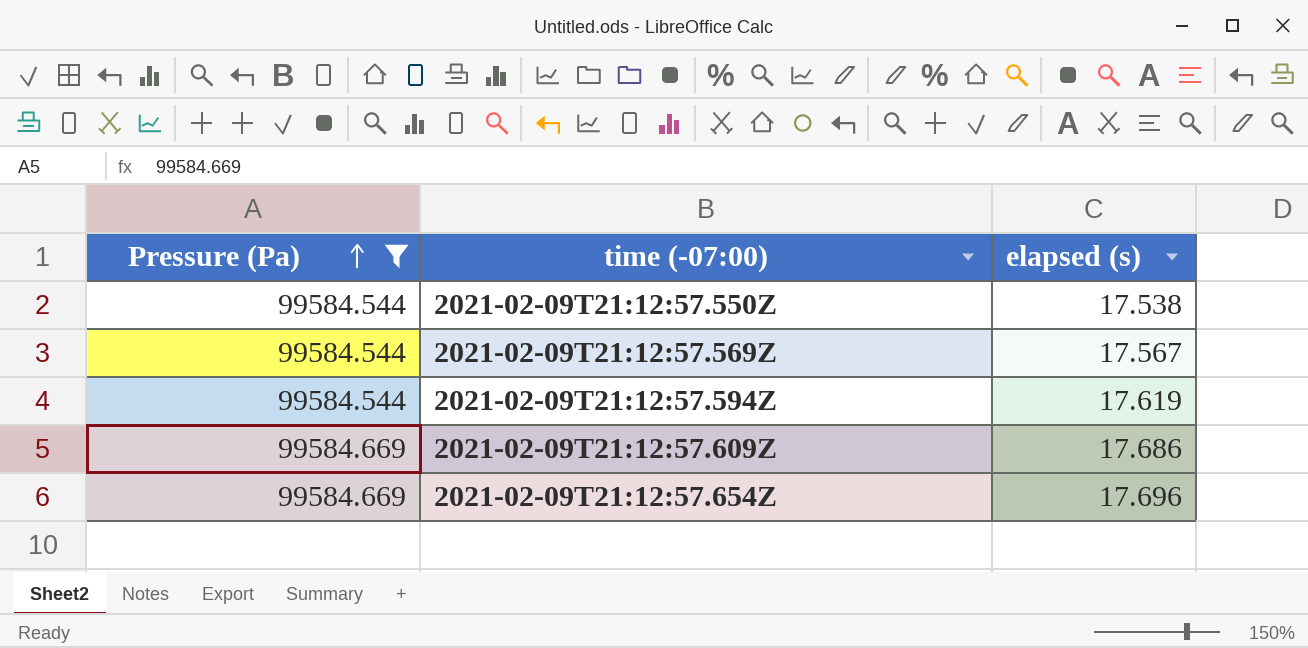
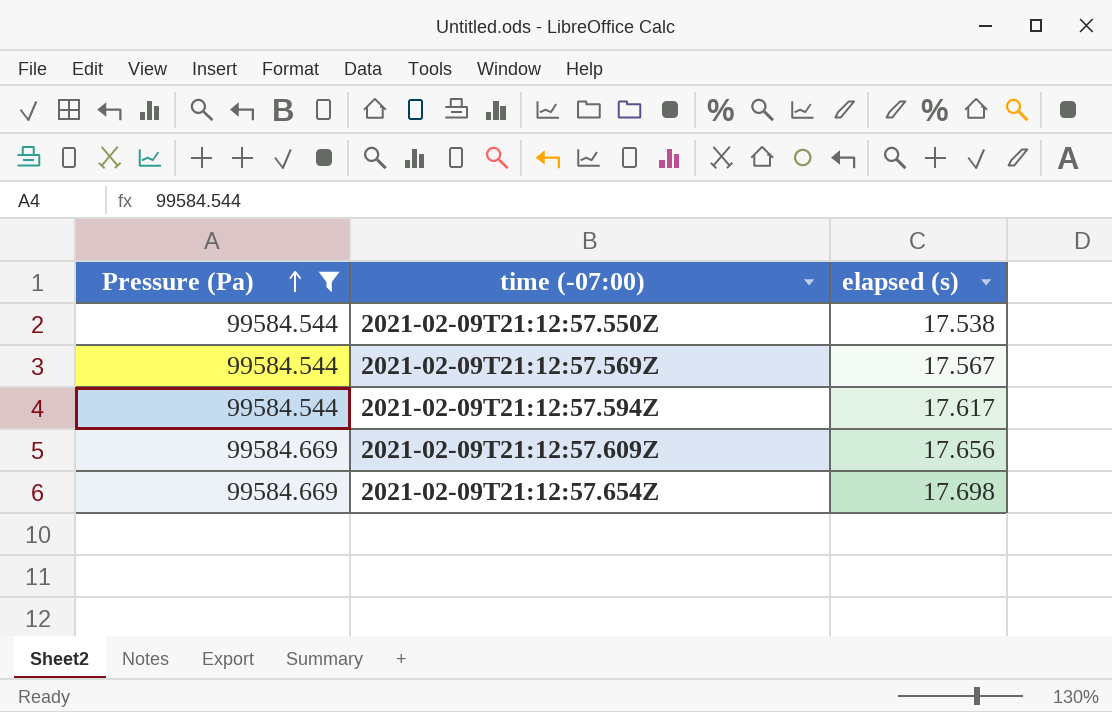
2021-02-09T21:12:57.594Z | elapsed (s): 17.619 -> 17.617
2021-02-09T21:12:57.609Z | elapsed (s): 17.686 -> 17.656
2021-02-09T21:12:57.654Z | elapsed (s): 17.696 -> 17.698

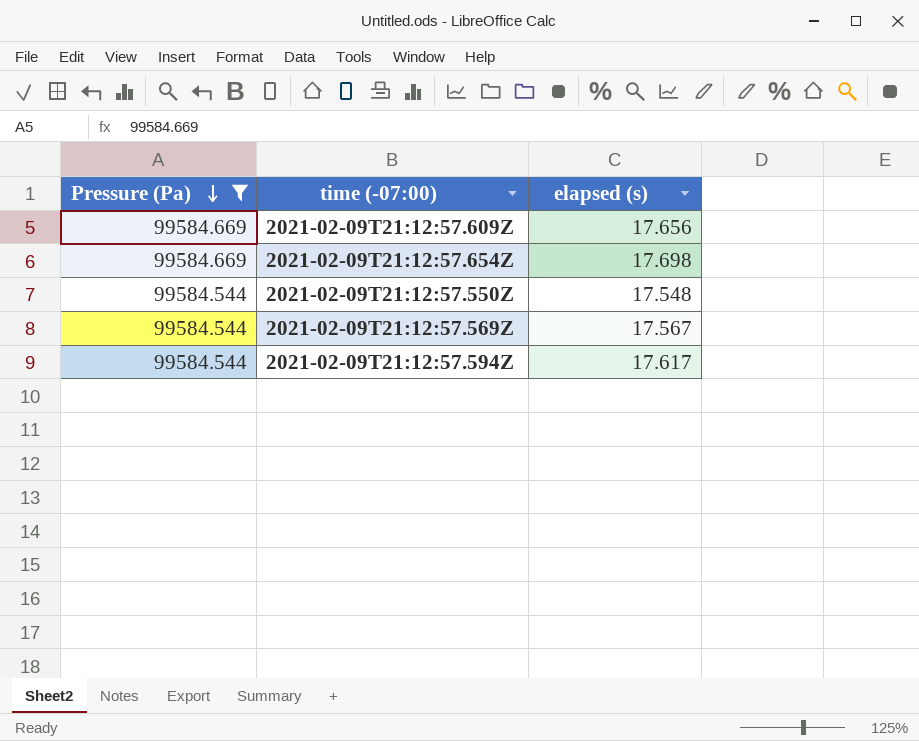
row order: Pressure (Pa) ascending -> Pressure (Pa) descending
2021-02-09T21:12:57.550Z | elapsed (s): 17.538 -> 17.548

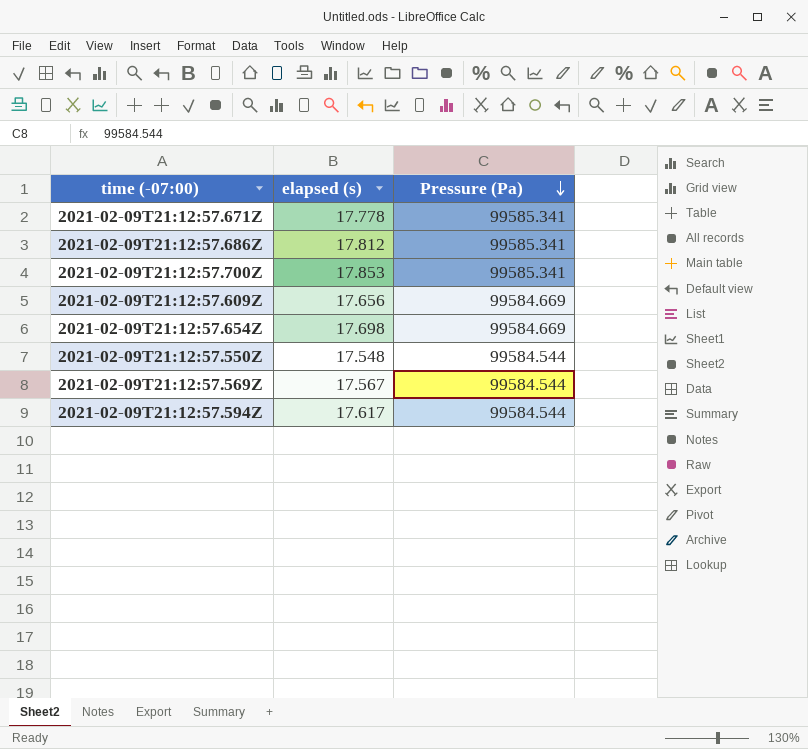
filter: Pressure (Pa) != 99585.341 -> none
column Pressure (Pa) | position: 1 -> 3

